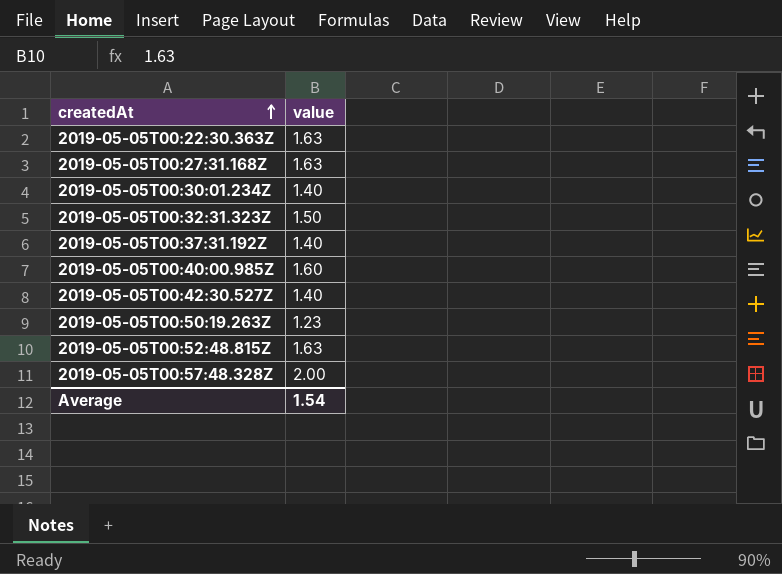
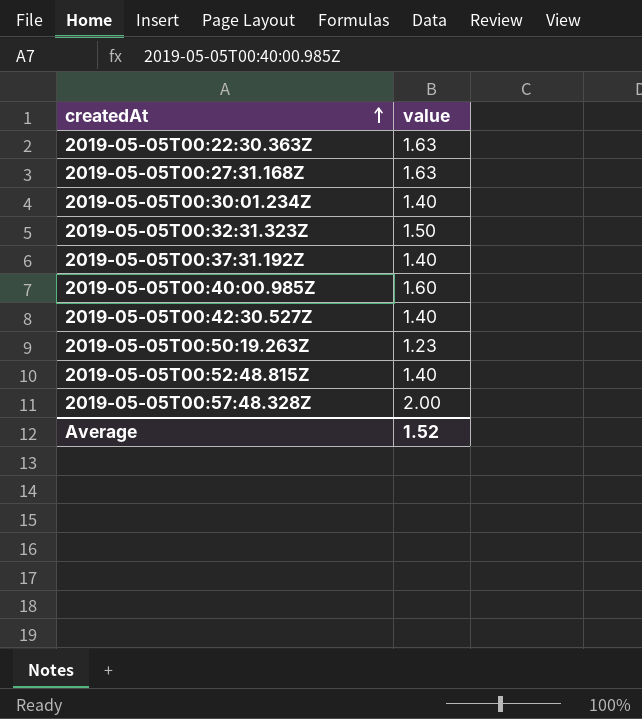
2019-05-05T00:52:48.815Z | value: 1.63 -> 1.40
Average | value: 1.54 -> 1.52

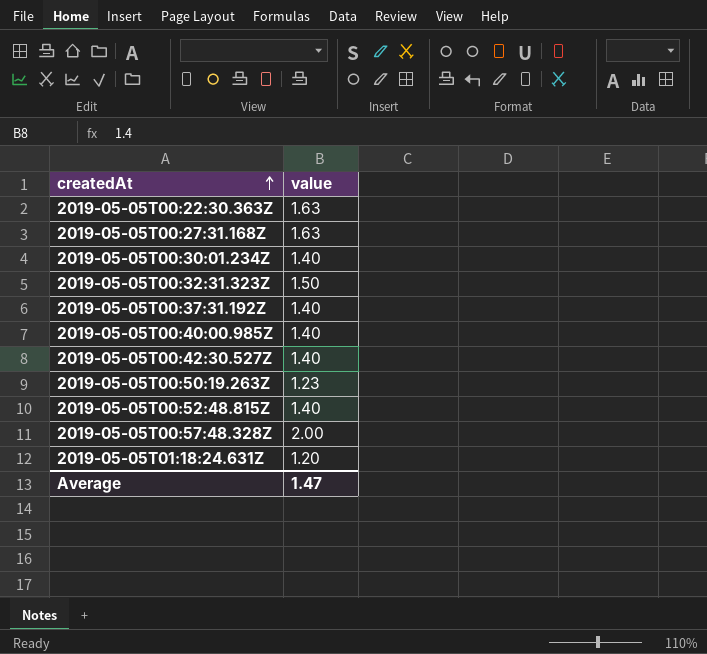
2019-05-05T00:40:00.985Z | value: 1.60 -> 1.40
row 2019-05-05T01:18:24.631Z: none -> 1.20
Average | value: 1.52 -> 1.47

